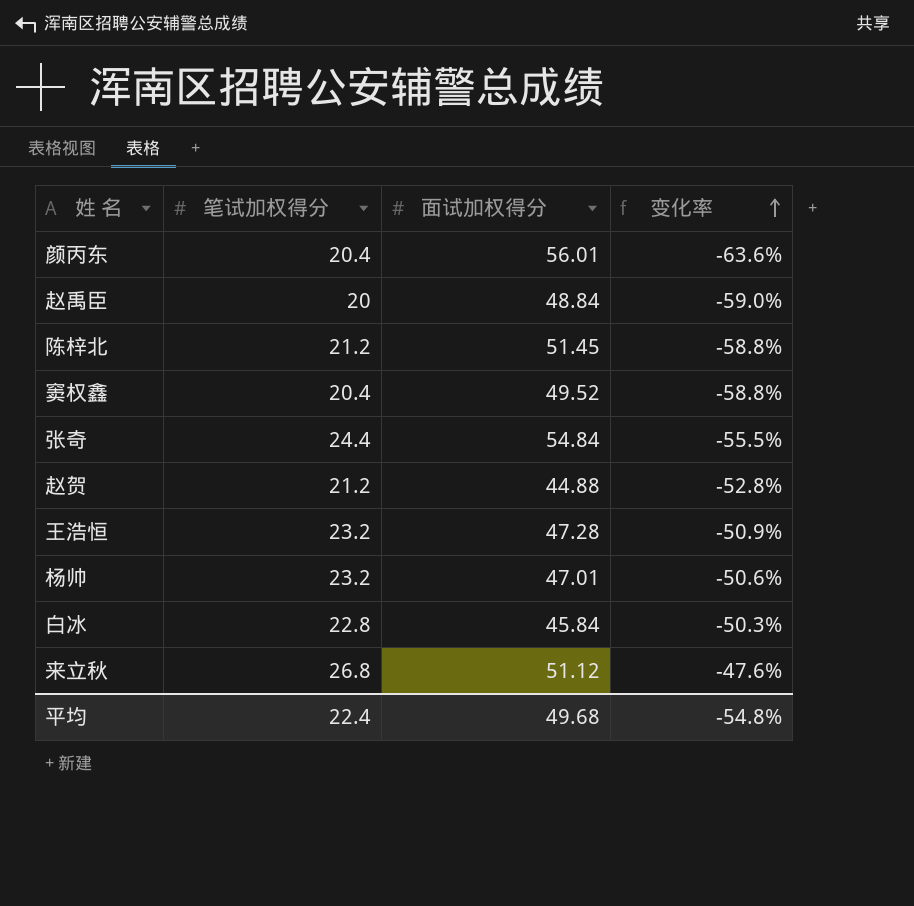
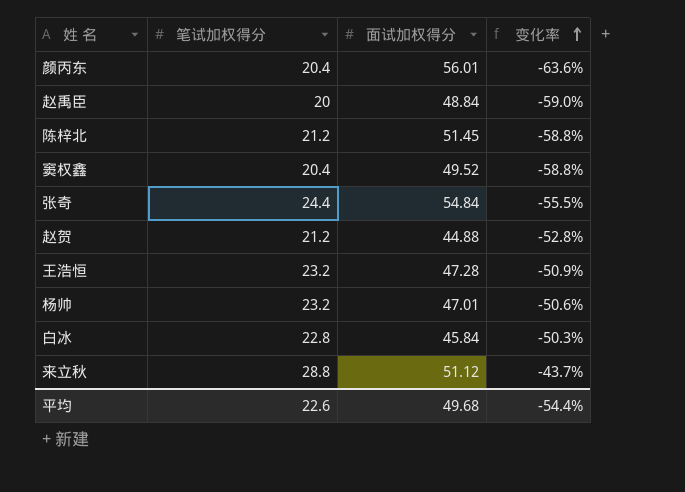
来立秋 | 笔试加权得分: 26.8 -> 28.8
来立秋 | 变化率: -47.6% -> -43.7%
平均 | 笔试加权得分: 22.4 -> 22.6
平均 | 变化率: -54.8% -> -54.4%

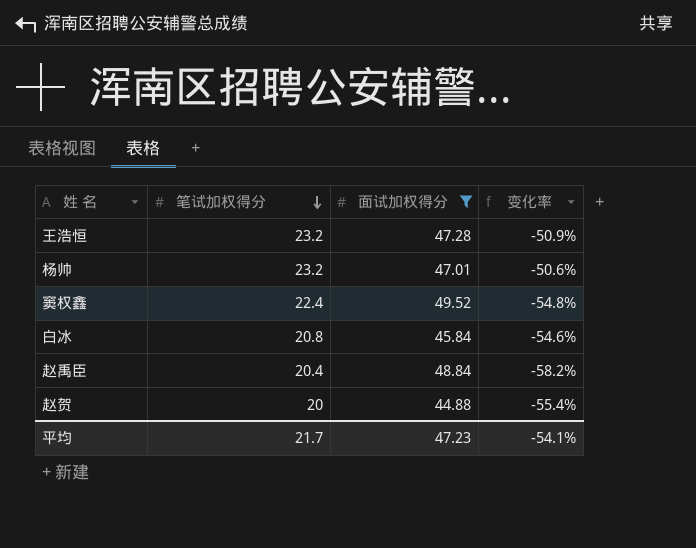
filter: none -> 面试加权得分 <= 49.52
row order: 变化率 ascending -> 笔试加权得分 descending
窦权鑫 | 笔试加权得分: 20.4 -> 22.4
窦权鑫 | 变化率: -58.8% -> -54.8%
白冰 | 笔试加权得分: 22.8 -> 20.8
白冰 | 变化率: -50.3% -> -54.6%
赵禹臣 | 笔试加权得分: 20 -> 20.4
赵禹臣 | 变化率: -59.0% -> -58.2%
赵贺 | 笔试加权得分: 21.2 -> 20
赵贺 | 变化率: -52.8% -> -55.4%
平均 | 笔试加权得分: 22.6 -> 21.7
平均 | 面试加权得分: 49.68 -> 47.23
平均 | 变化率: -54.4% -> -54.1%

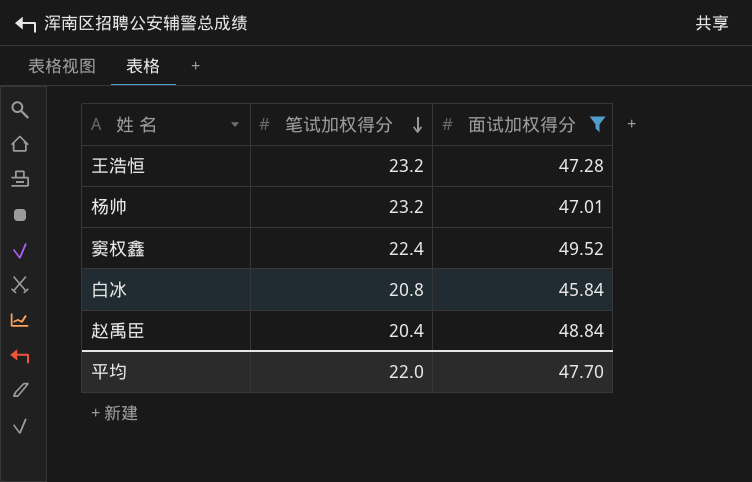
column 变化率 | formula: ([笔试加权得分] - [面试加权得分]) / [面试加权得分] -> none
row 赵贺: 20 | 44.88 | -55.4% -> none
平均 | 笔试加权得分: 21.7 -> 22.0
平均 | 面试加权得分: 47.23 -> 47.70

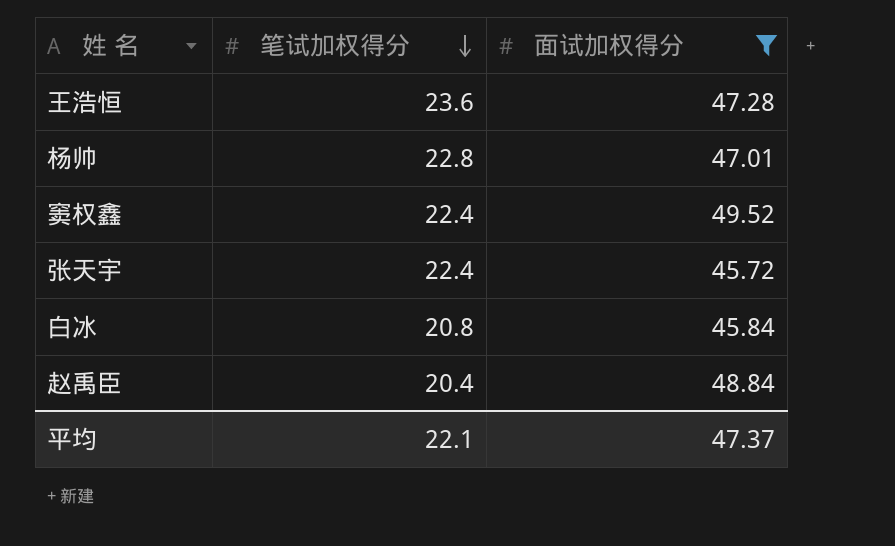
王浩恒 | 笔试加权得分: 23.2 -> 23.6
杨帅 | 笔试加权得分: 23.2 -> 22.8
row 张天宇: none -> 22.4 | 45.72
平均 | 笔试加权得分: 22.0 -> 22.1
平均 | 面试加权得分: 47.70 -> 47.37

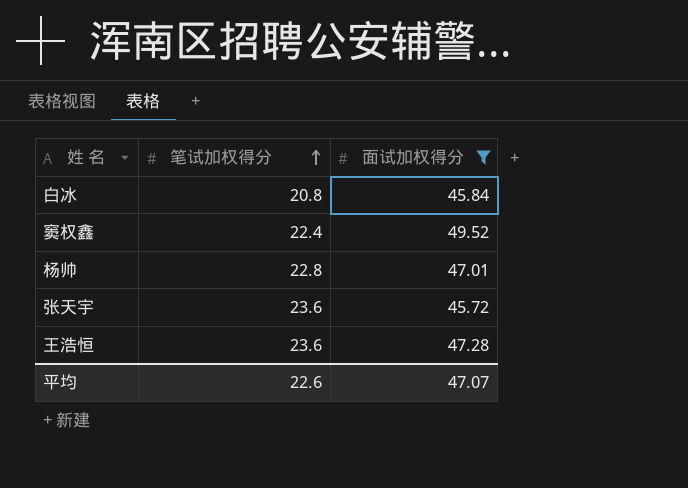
row order: 笔试加权得分 descending -> 笔试加权得分 ascending
row 赵禹臣: 20.4 | 48.84 -> none
张天宇 | 笔试加权得分: 22.4 -> 23.6
平均 | 笔试加权得分: 22.1 -> 22.6
平均 | 面试加权得分: 47.37 -> 47.07

